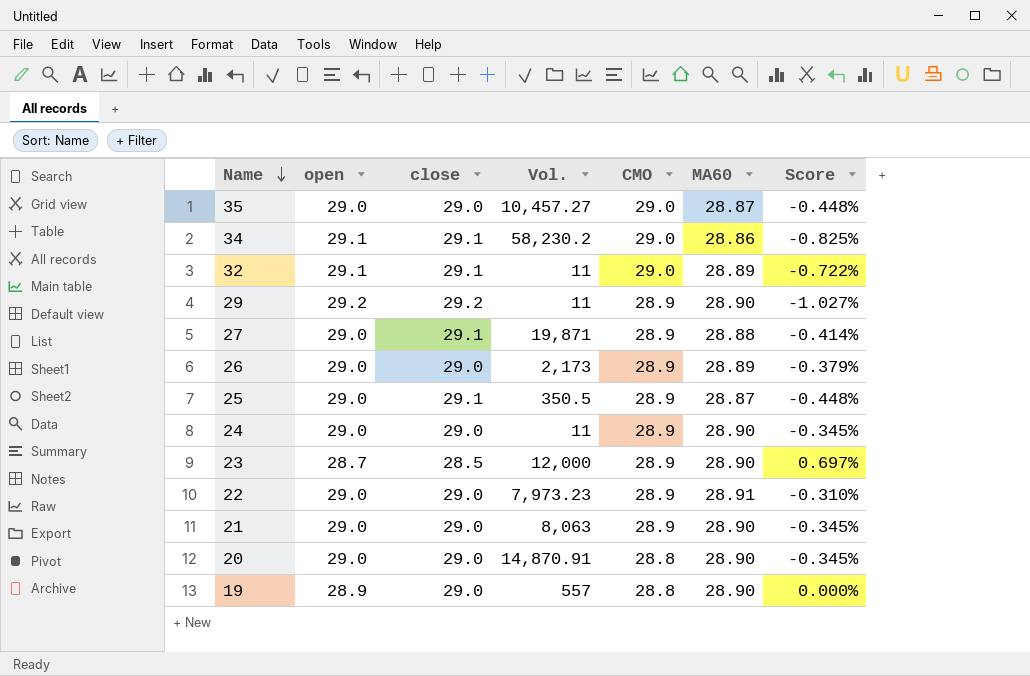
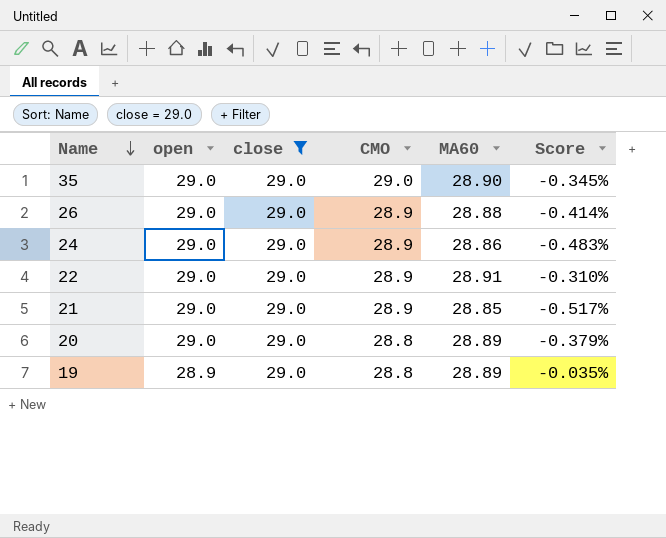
filter: none -> close = 29.0
column Vol. | position: 4 -> none
35 | MA60: 28.87 -> 28.90
35 | Score: -0.448% -> -0.345%
26 | MA60: 28.89 -> 28.88
26 | Score: -0.379% -> -0.414%
24 | MA60: 28.90 -> 28.86
24 | Score: -0.345% -> -0.483%
21 | MA60: 28.90 -> 28.85
21 | Score: -0.345% -> -0.517%
20 | MA60: 28.90 -> 28.89
20 | Score: -0.345% -> -0.379%
19 | MA60: 28.90 -> 28.89
19 | Score: 0.000% -> -0.035%

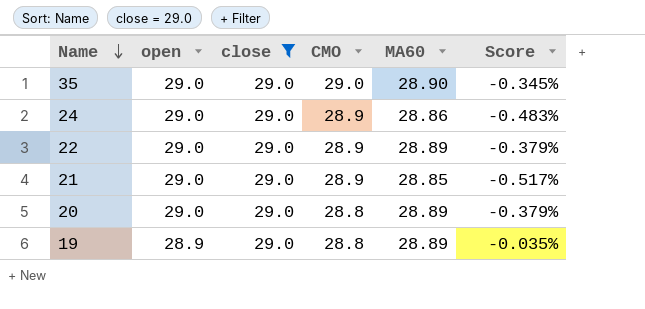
row 26: 29.0 | 29.0 | 28.9 | 28.88 | -0.414% -> none
22 | MA60: 28.91 -> 28.89
22 | Score: -0.310% -> -0.379%

